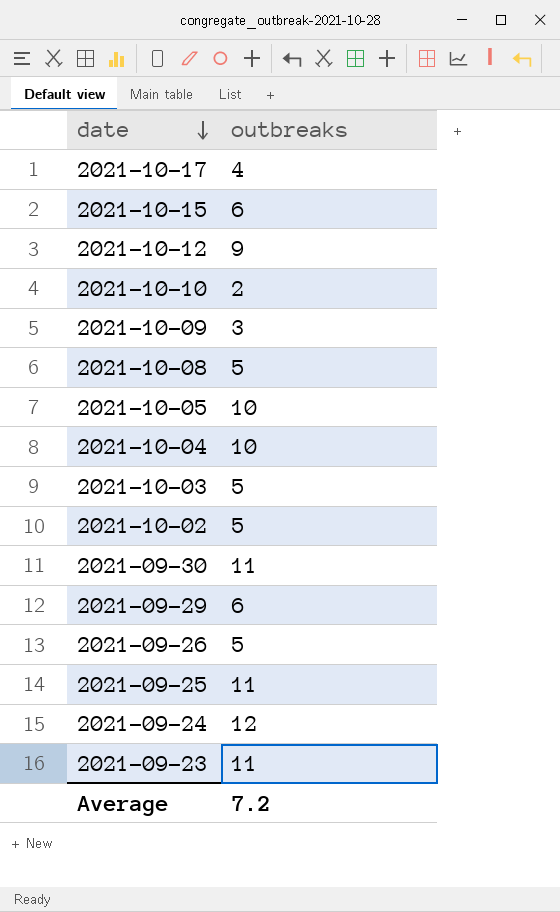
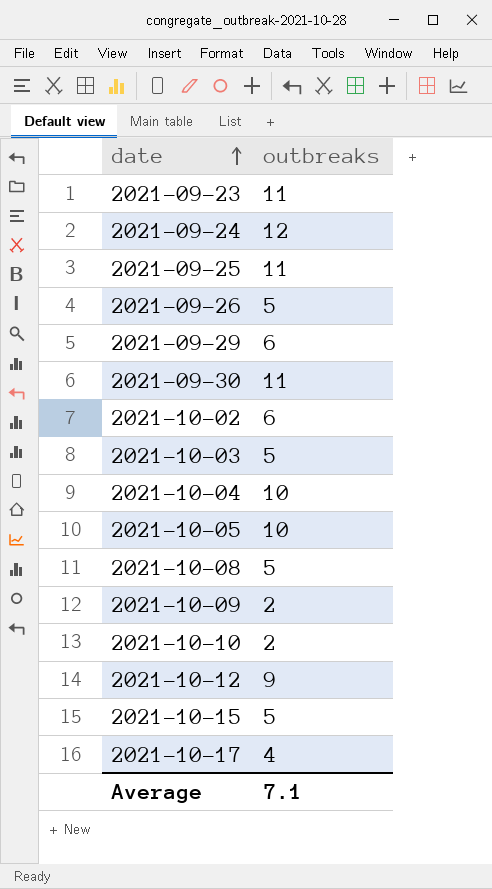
row order: date descending -> date ascending
2021-10-02 | outbreaks: 5 -> 6
2021-10-09 | outbreaks: 3 -> 2
2021-10-15 | outbreaks: 6 -> 5
Average | outbreaks: 7.2 -> 7.1

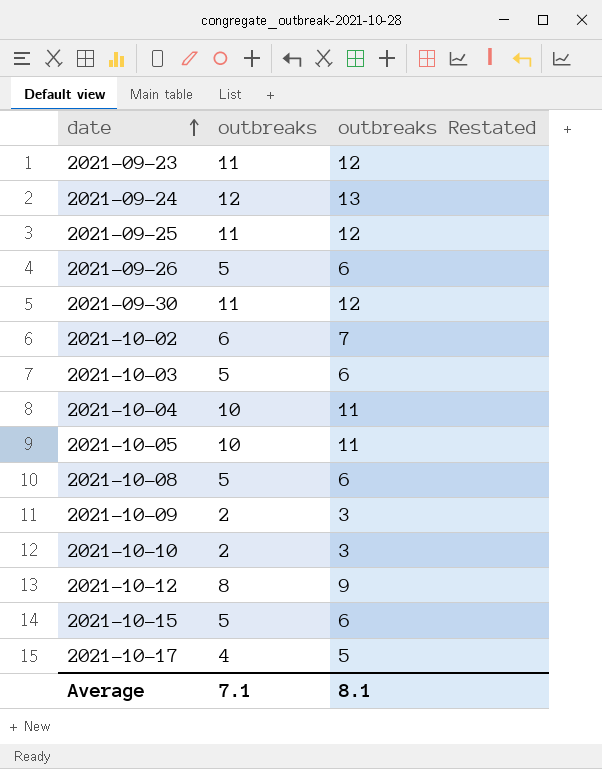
column outbreaks Restated | formula: none -> [outbreaks] + 1
row 2021-09-29: 6 -> none
2021-10-12 | outbreaks: 9 -> 8

